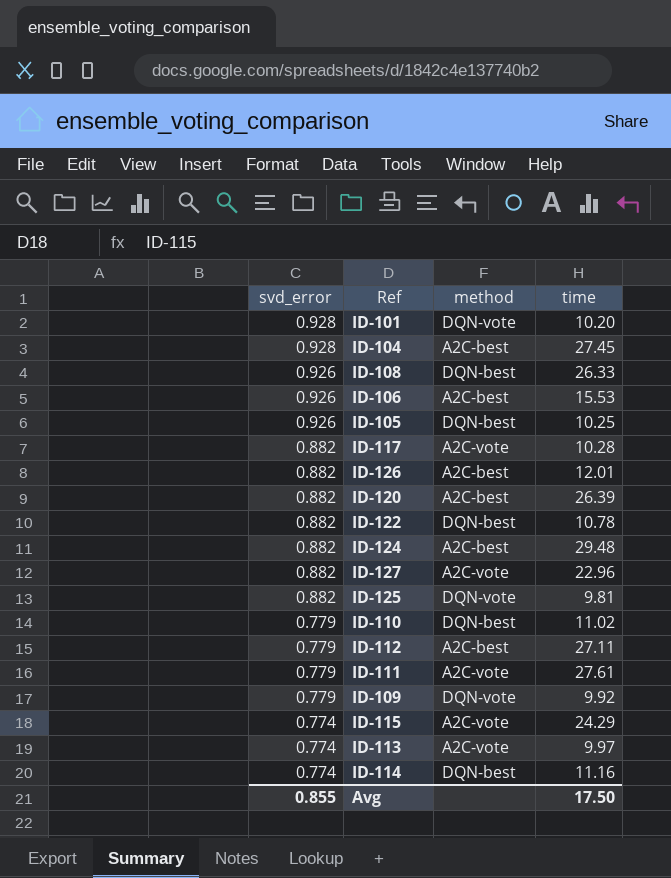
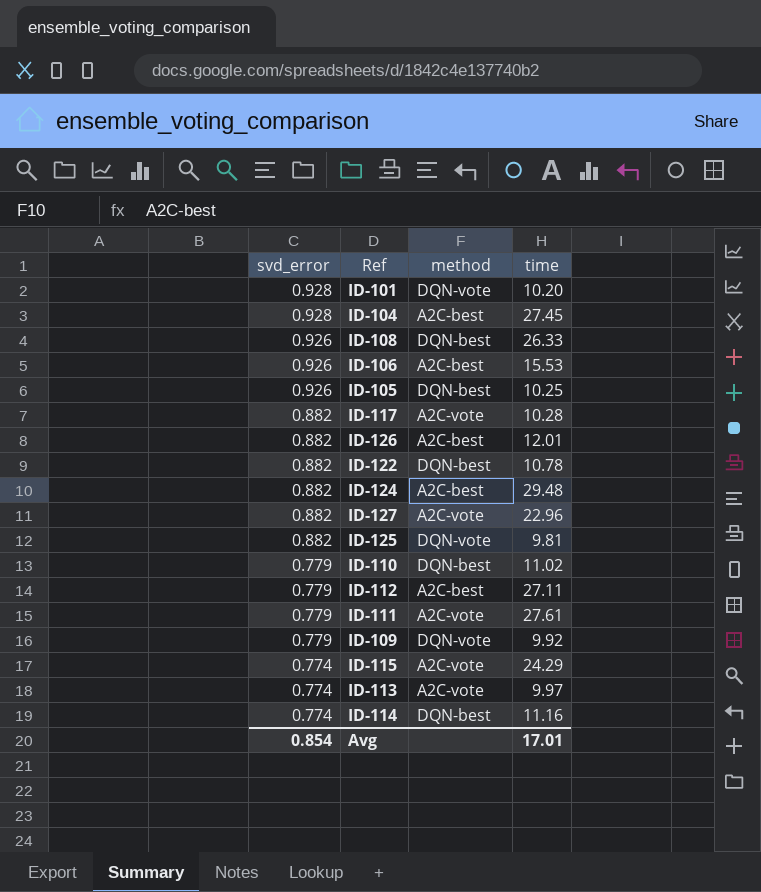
row ID-120: 0.882 | A2C-best | 26.39 -> none
Avg | svd_error: 0.855 -> 0.854
Avg | time: 17.50 -> 17.01

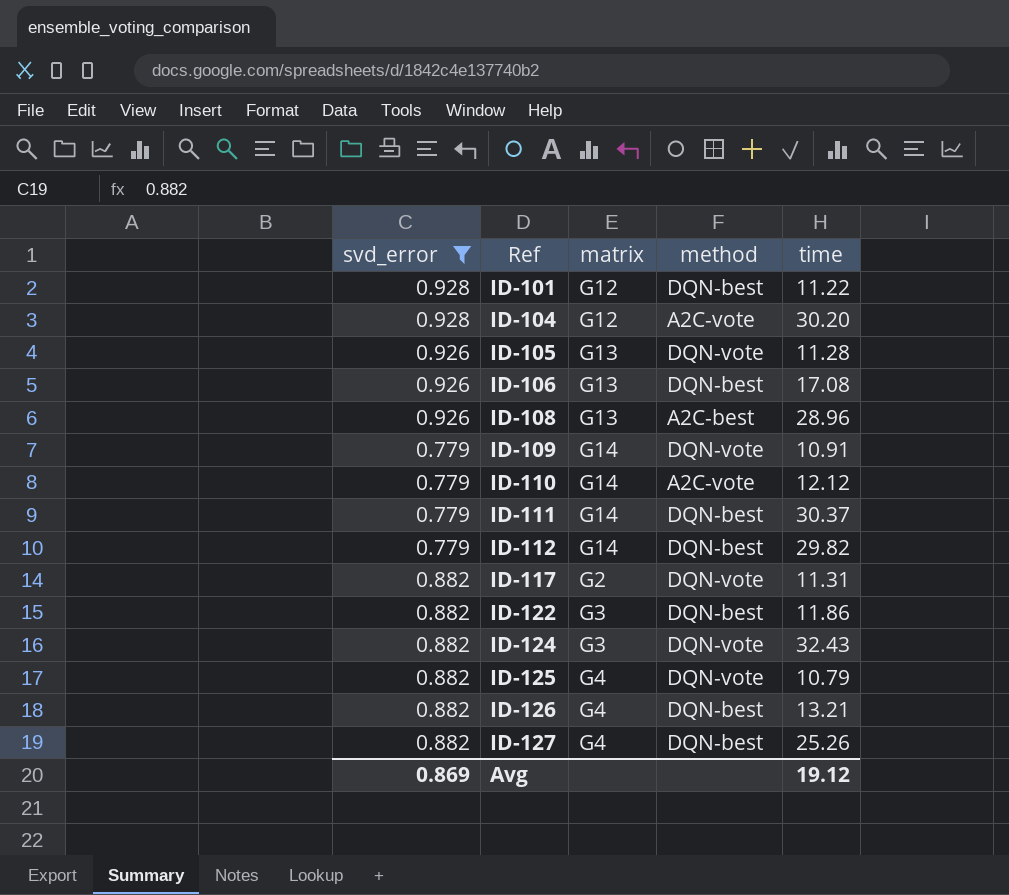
filter: none -> svd_error != 0.774
row order: svd_error descending -> Ref ascending
column matrix | position: none -> 3
ID-101 | method: DQN-vote -> DQN-best
ID-101 | time: 10.20 -> 11.22
ID-104 | method: A2C-best -> A2C-vote
ID-104 | time: 27.45 -> 30.20
ID-105 | method: DQN-best -> DQN-vote
ID-105 | time: 10.25 -> 11.28
ID-106 | method: A2C-best -> DQN-best
ID-106 | time: 15.53 -> 17.08
ID-108 | method: DQN-best -> A2C-best
ID-108 | time: 26.33 -> 28.96
ID-109 | time: 9.92 -> 10.91
ID-110 | method: DQN-best -> A2C-vote
ID-110 | time: 11.02 -> 12.12
ID-111 | method: A2C-vote -> DQN-best
ID-111 | time: 27.61 -> 30.37
ID-112 | method: A2C-best -> DQN-best
ID-112 | time: 27.11 -> 29.82
ID-117 | method: A2C-vote -> DQN-vote
ID-117 | time: 10.28 -> 11.31
ID-122 | time: 10.78 -> 11.86
ID-124 | method: A2C-best -> DQN-vote
ID-124 | time: 29.48 -> 32.43
ID-125 | time: 9.81 -> 10.79
ID-126 | method: A2C-best -> DQN-best
ID-126 | time: 12.01 -> 13.21
ID-127 | method: A2C-vote -> DQN-best
ID-127 | time: 22.96 -> 25.26
Avg | svd_error: 0.854 -> 0.869
Avg | time: 17.01 -> 19.12

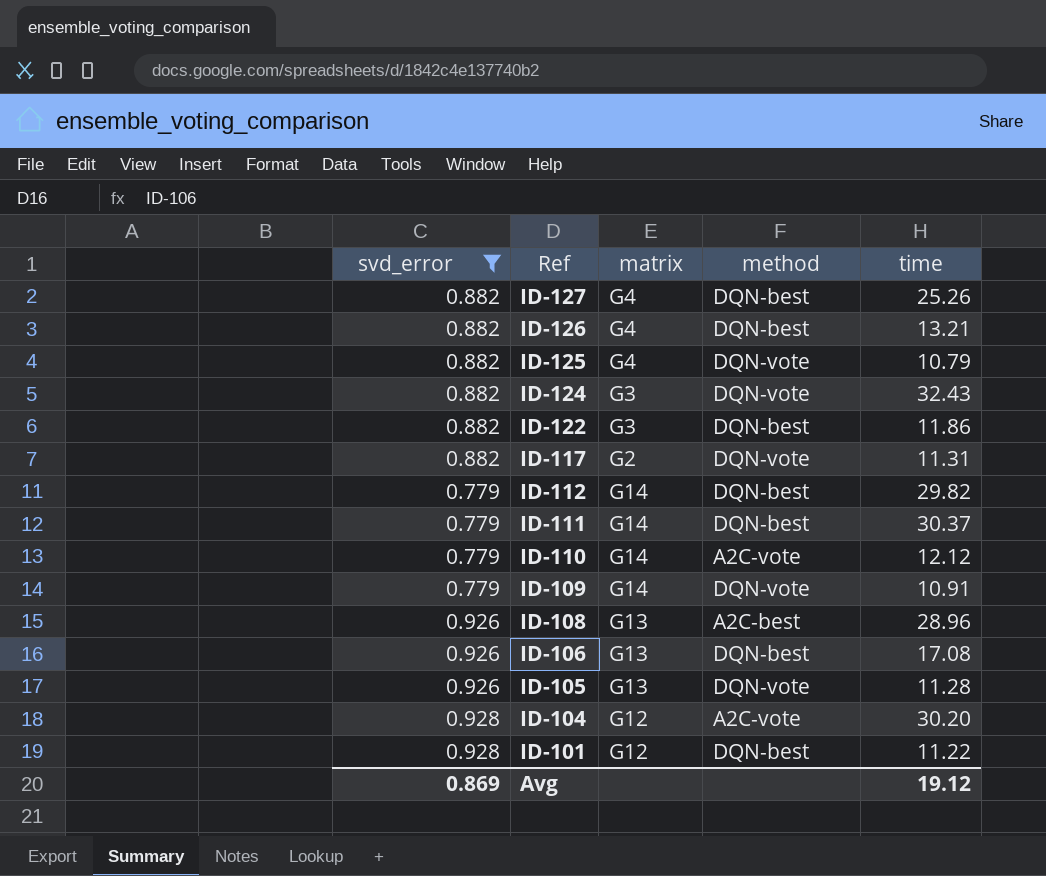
row order: Ref ascending -> Ref descending

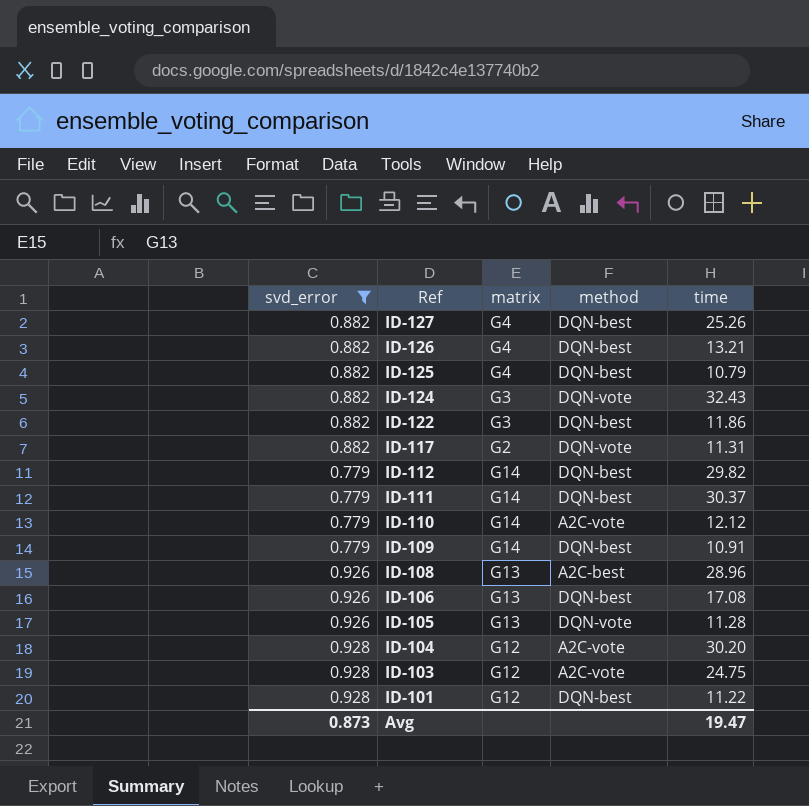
ID-125 | method: DQN-vote -> DQN-best
ID-109 | method: DQN-vote -> DQN-best
row ID-103: none -> 0.928 | G12 | A2C-vote | 24.75
Avg | svd_error: 0.869 -> 0.873
Avg | time: 19.12 -> 19.47

